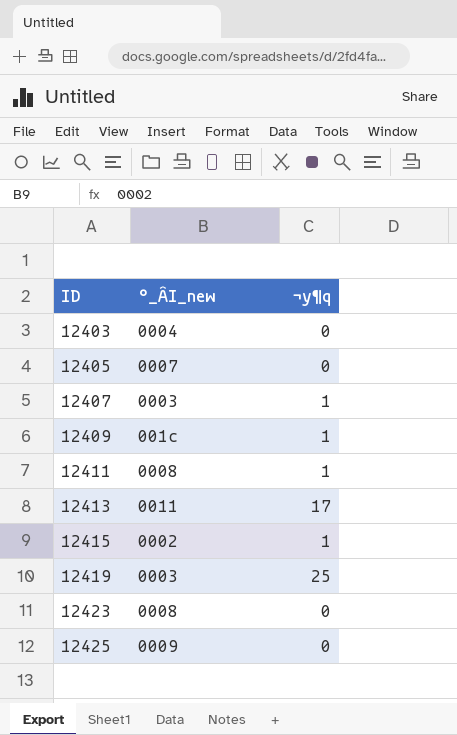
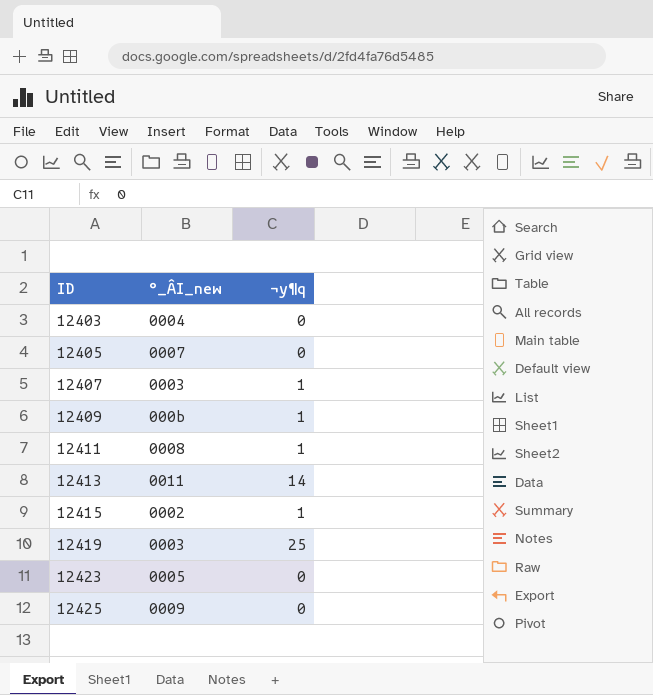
12409 | °_ÂI_new: 001c -> 000b
12413 | ¬y¶q: 17 -> 14
12423 | °_ÂI_new: 0008 -> 0005

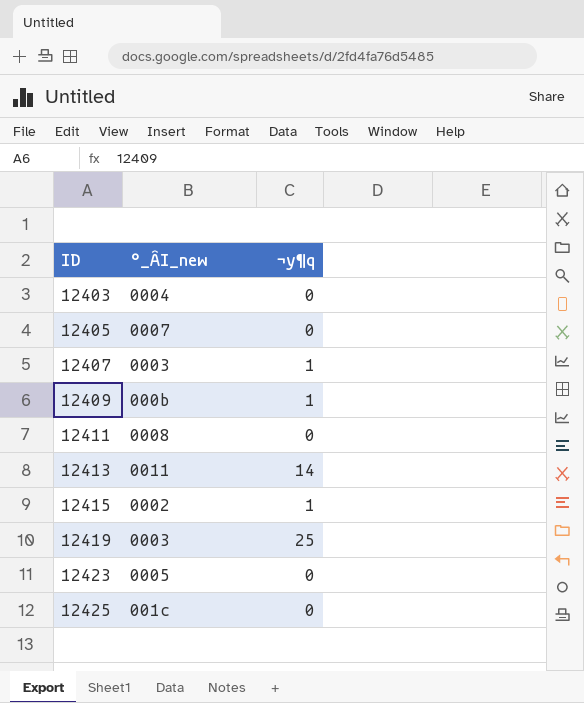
12411 | ¬y¶q: 1 -> 0
12425 | °_ÂI_new: 0009 -> 001c

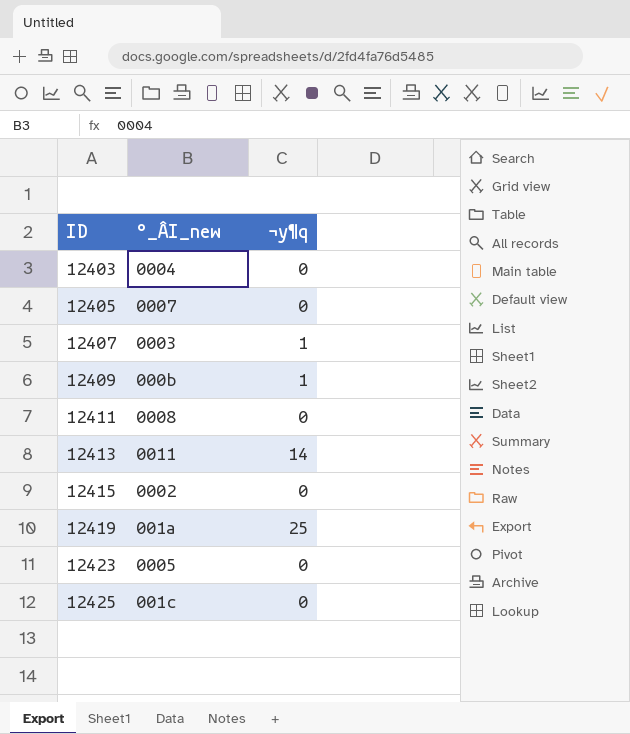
12415 | ¬y¶q: 1 -> 0
12419 | °_ÂI_new: 0003 -> 001a

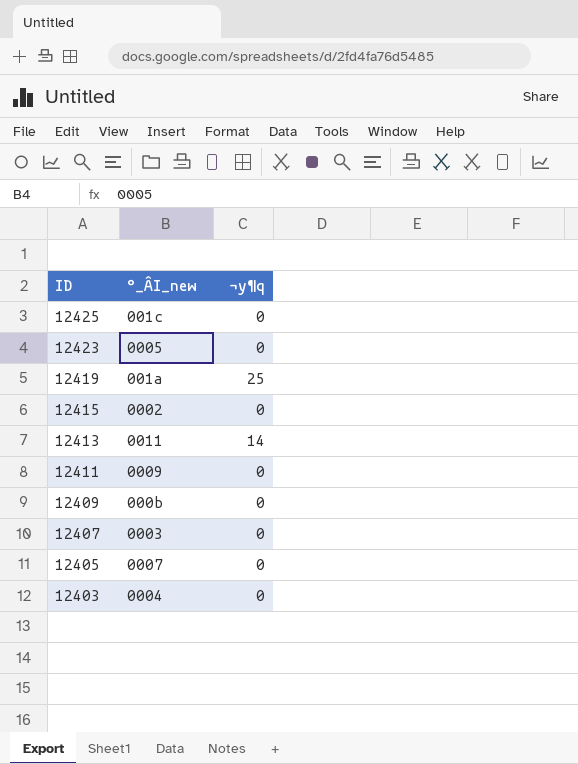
row order: ID ascending -> ID descending
12411 | °_ÂI_new: 0008 -> 0009
12409 | ¬y¶q: 1 -> 0
12407 | ¬y¶q: 1 -> 0

